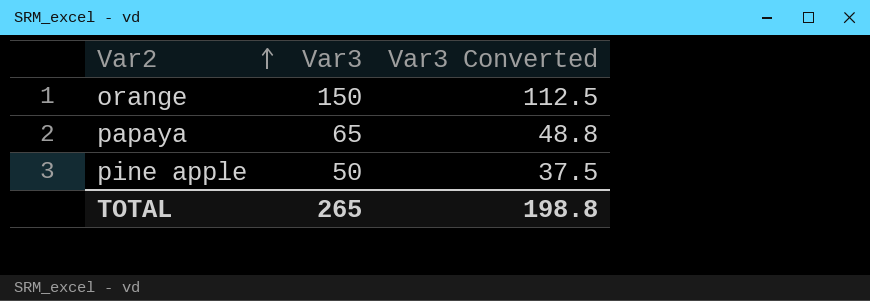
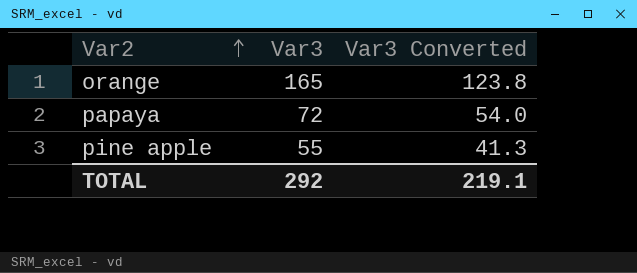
orange | Var3: 150 -> 165
orange | Var3 Converted: 112.5 -> 123.8
papaya | Var3: 65 -> 72
papaya | Var3 Converted: 48.8 -> 54.0
pine apple | Var3: 50 -> 55
pine apple | Var3 Converted: 37.5 -> 41.3
TOTAL | Var3: 265 -> 292
TOTAL | Var3 Converted: 198.8 -> 219.1

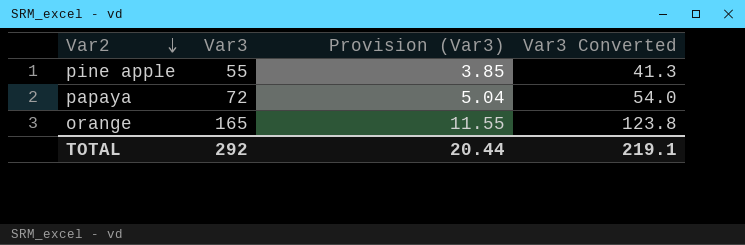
row order: Var2 ascending -> Var2 descending
column Provision (Var3) | formula: none -> [Var3] * 0.07

